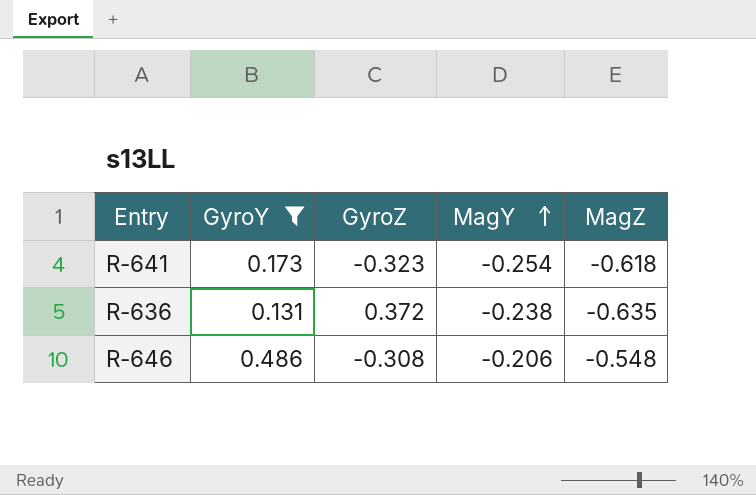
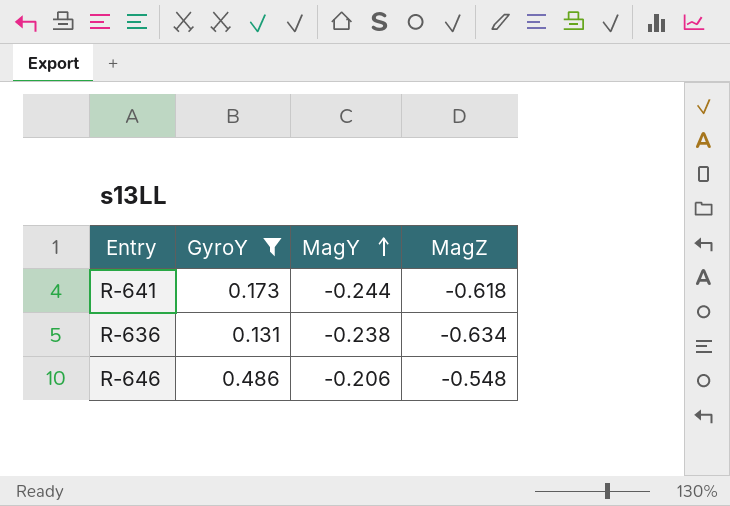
column GyroZ | position: 3 -> none
R-641 | MagY: -0.254 -> -0.244
R-636 | MagZ: -0.635 -> -0.634

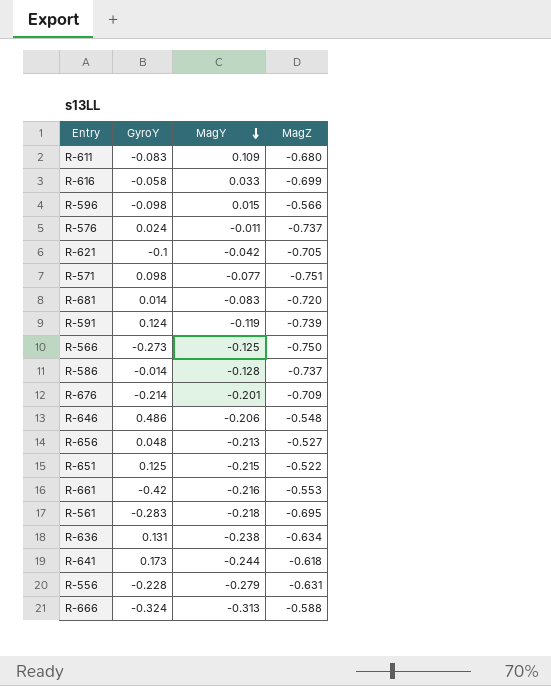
filter: GyroY >= 0.131 -> none
row order: MagY ascending -> MagY descending

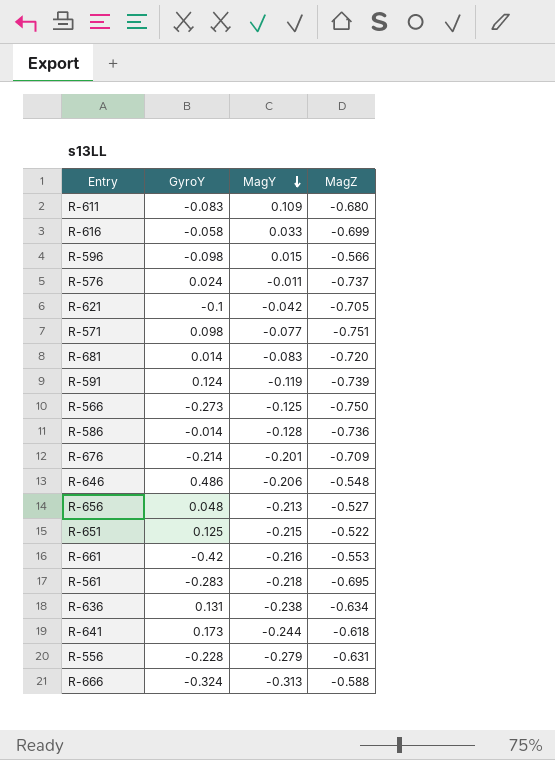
R-586 | MagZ: -0.737 -> -0.736

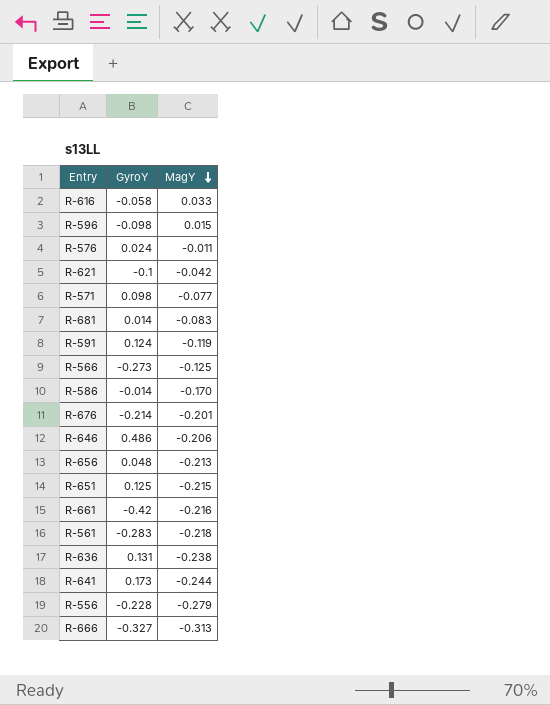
column MagZ | position: 4 -> none
row R-611: -0.083 | 0.109 | -0.680 -> none
R-586 | MagY: -0.128 -> -0.170
R-666 | GyroY: -0.324 -> -0.327

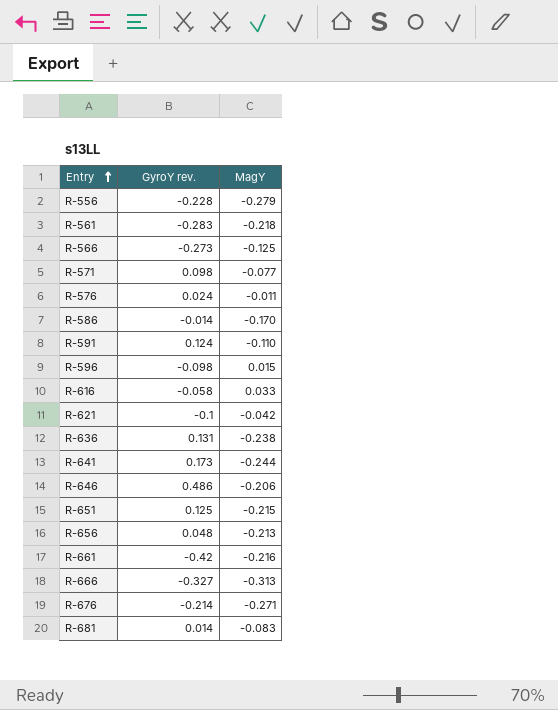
row order: MagY descending -> Entry ascending
column name: GyroY -> GyroY rev.
R-591 | MagY: -0.119 -> -0.110
R-676 | MagY: -0.201 -> -0.271

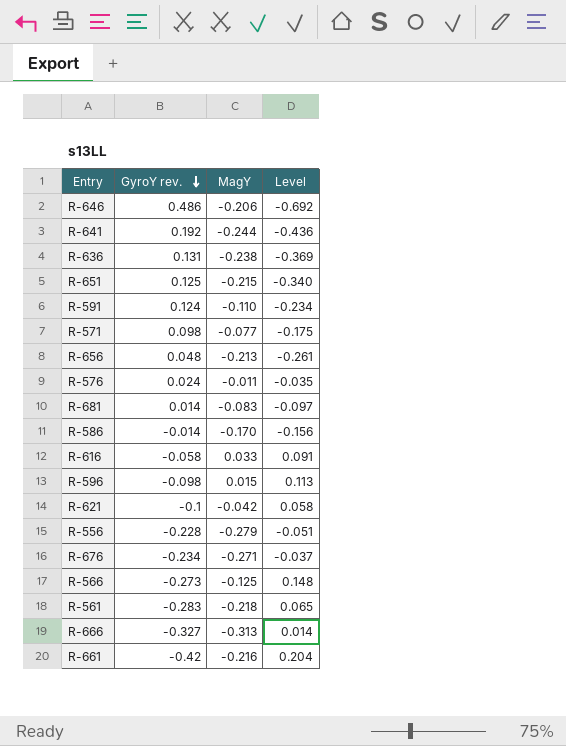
row order: Entry ascending -> GyroY rev. descending
column Level | formula: none -> [MagY] - [GyroY rev.]
R-641 | GyroY rev.: 0.173 -> 0.192
R-676 | GyroY rev.: -0.214 -> -0.234

